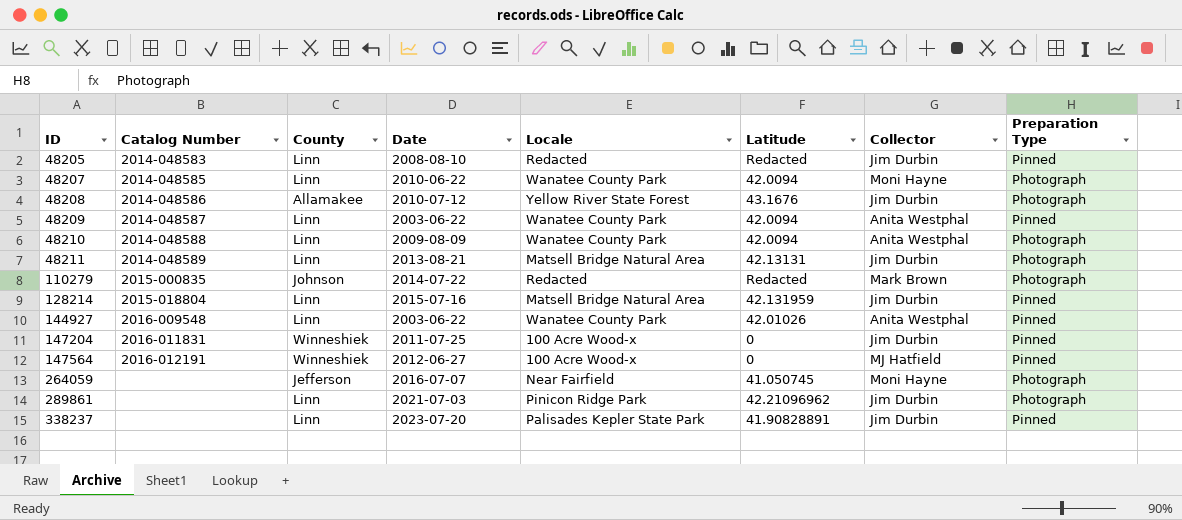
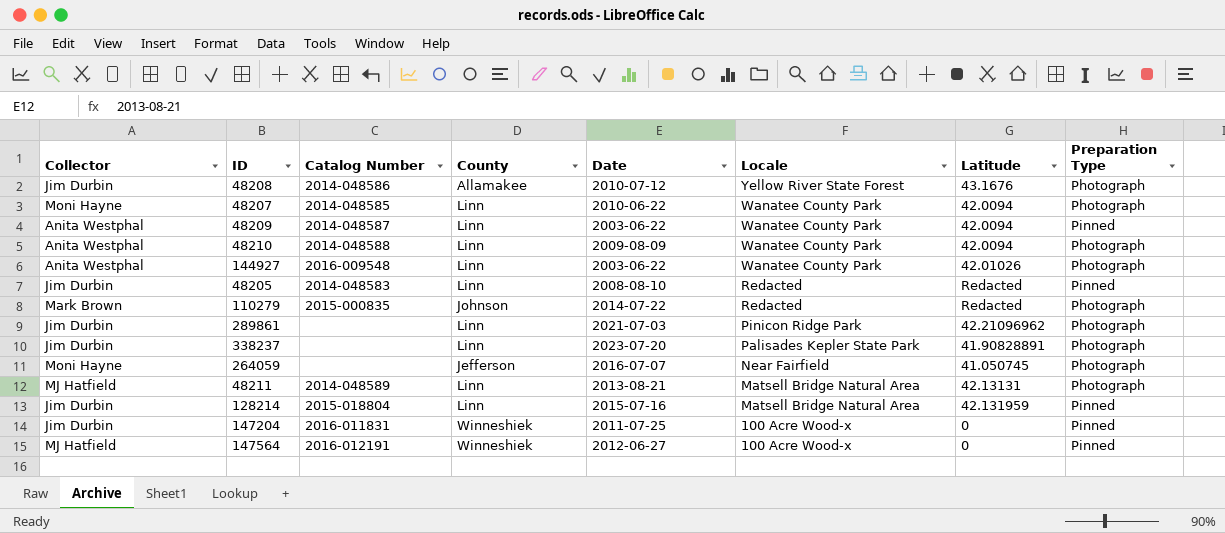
row order: ID ascending -> Locale descending
column Collector | position: 7 -> 1
144927 | Preparation Type: Pinned -> Photograph
338237 | Preparation Type: Pinned -> Photograph
48211 | Collector: Jim Durbin -> MJ Hatfield

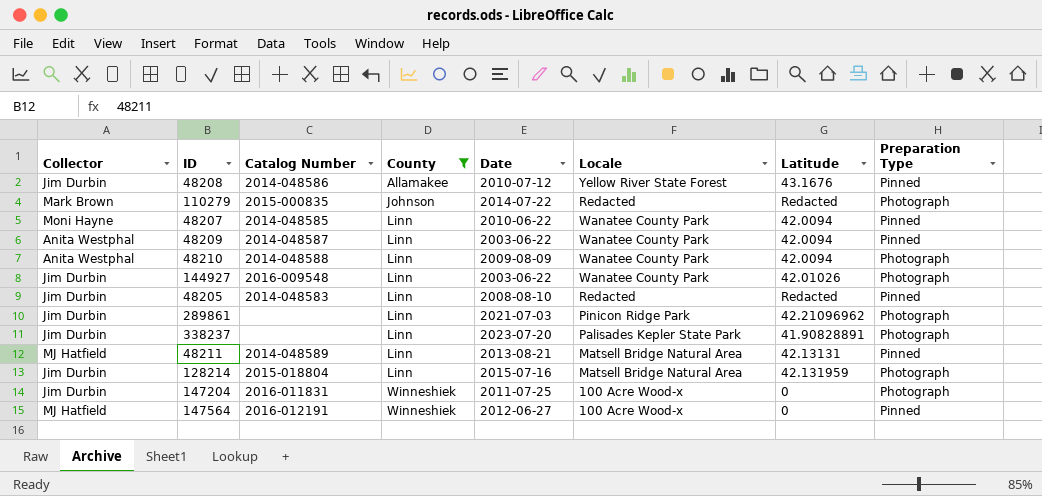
filter: none -> County != Jefferson
row order: Locale descending -> County ascending
48208 | Preparation Type: Photograph -> Pinned
48207 | Preparation Type: Photograph -> Pinned
144927 | Collector: Anita Westphal -> Jim Durbin
48211 | Preparation Type: Photograph -> Pinned
128214 | Preparation Type: Pinned -> Photograph
147204 | Preparation Type: Pinned -> Photograph

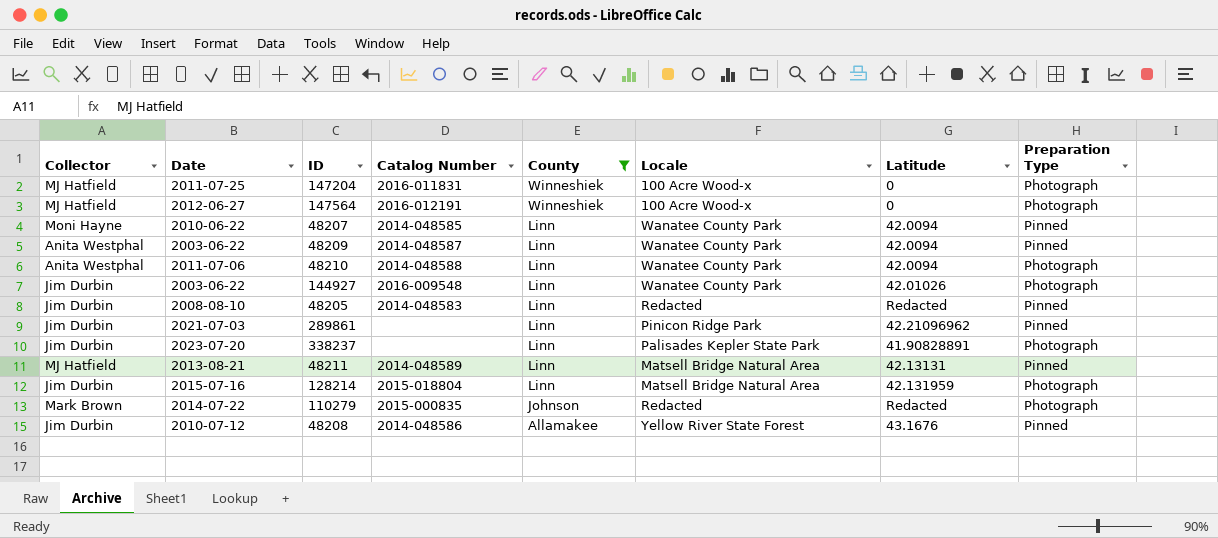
row order: County ascending -> County descending
column Date | position: 5 -> 2
147204 | Collector: Jim Durbin -> MJ Hatfield
147564 | Preparation Type: Pinned -> Photograph
48210 | Date: 2009-08-09 -> 2011-07-06
289861 | Preparation Type: Photograph -> Pinned

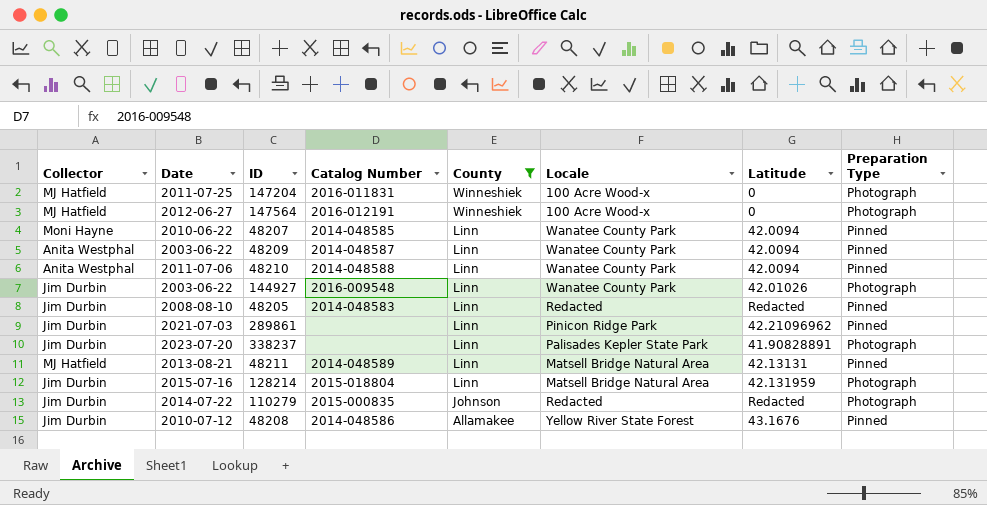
48210 | Preparation Type: Photograph -> Pinned
110279 | Collector: Mark Brown -> Jim Durbin

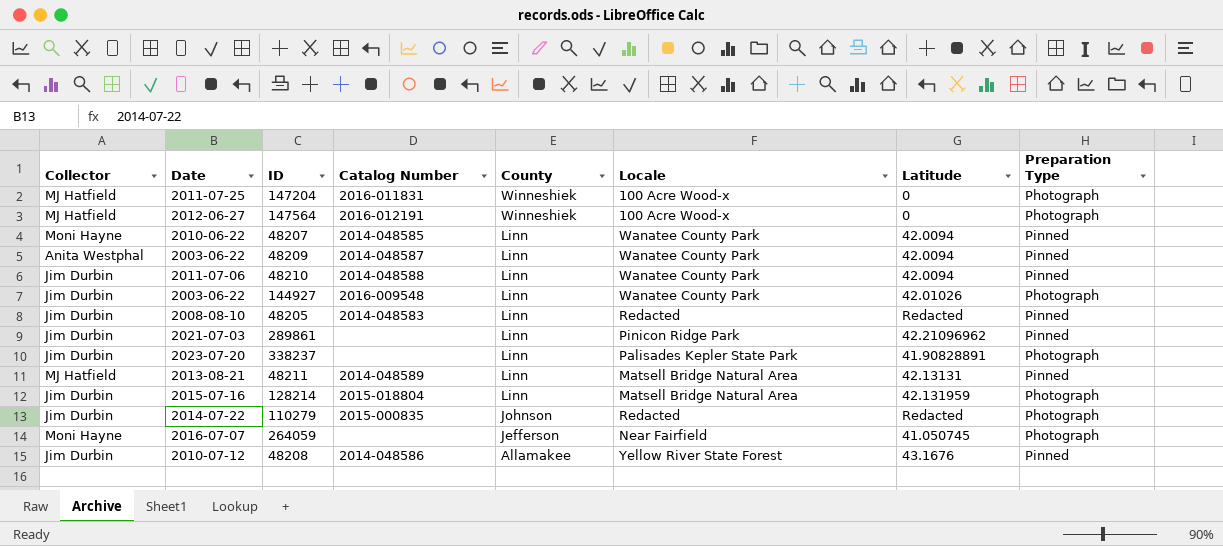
filter: County != Jefferson -> none
48210 | Collector: Anita Westphal -> Jim Durbin

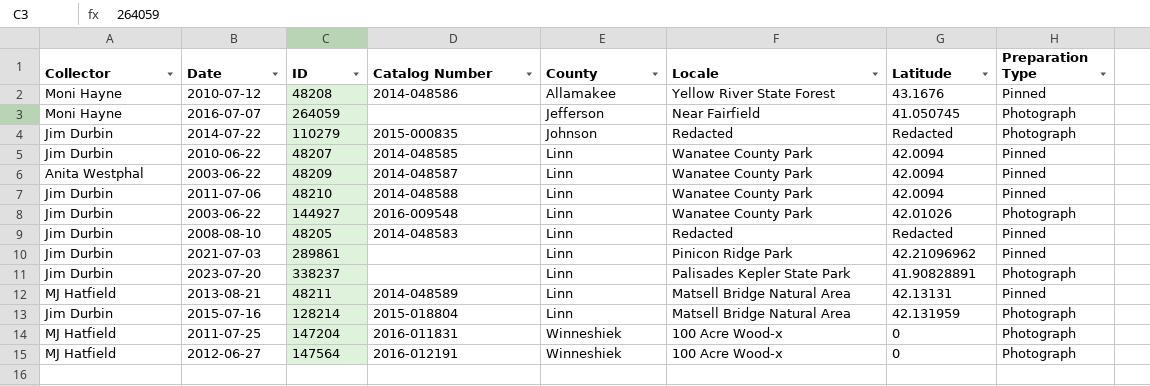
row order: County descending -> County ascending
48208 | Collector: Jim Durbin -> Moni Hayne
48207 | Collector: Moni Hayne -> Jim Durbin

